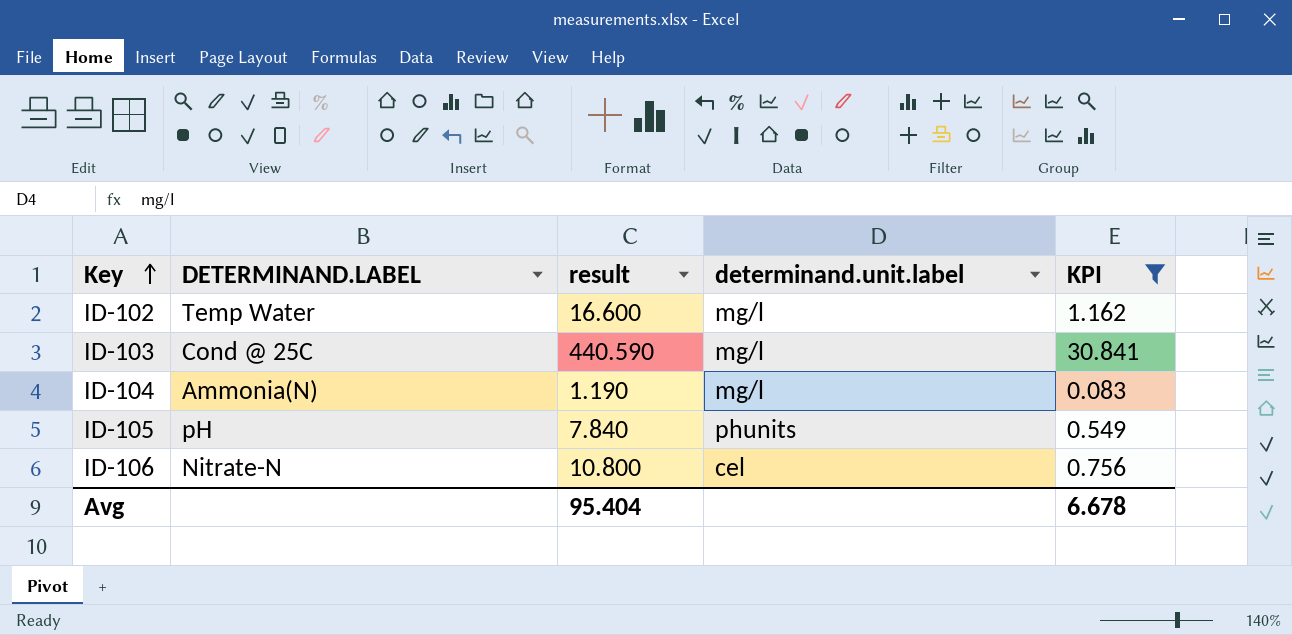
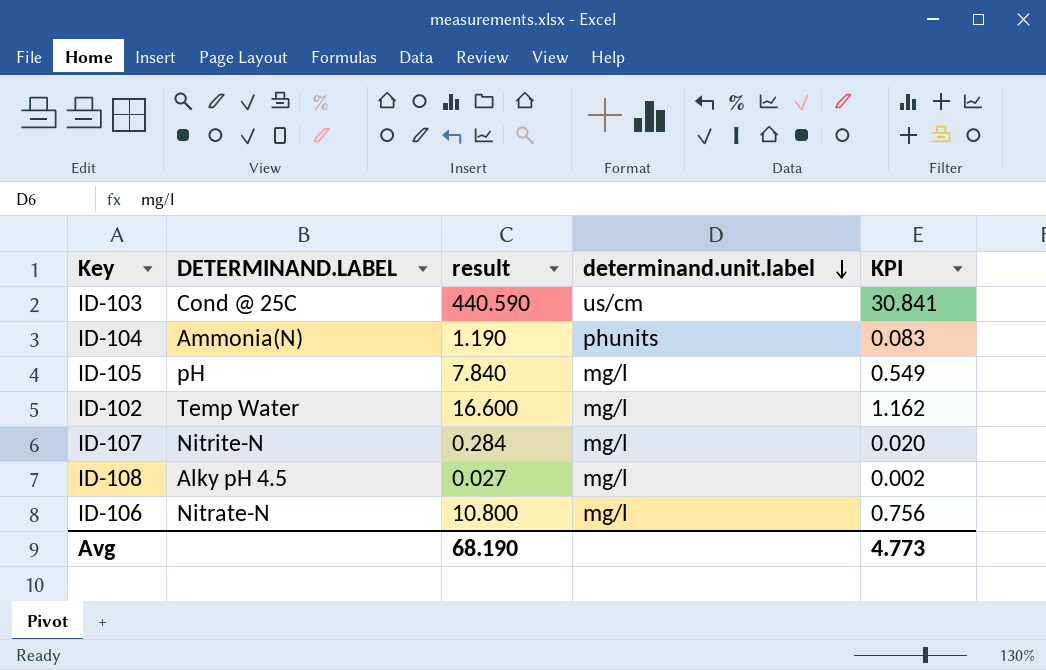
filter: KPI >= 0.083 -> none
row order: Key ascending -> determinand.unit.label descending
ID-103 | determinand.unit.label: mg/l -> us/cm
ID-104 | determinand.unit.label: mg/l -> phunits
ID-105 | determinand.unit.label: phunits -> mg/l
ID-106 | determinand.unit.label: cel -> mg/l
Avg | result: 95.404 -> 68.190
Avg | KPI: 6.678 -> 4.773

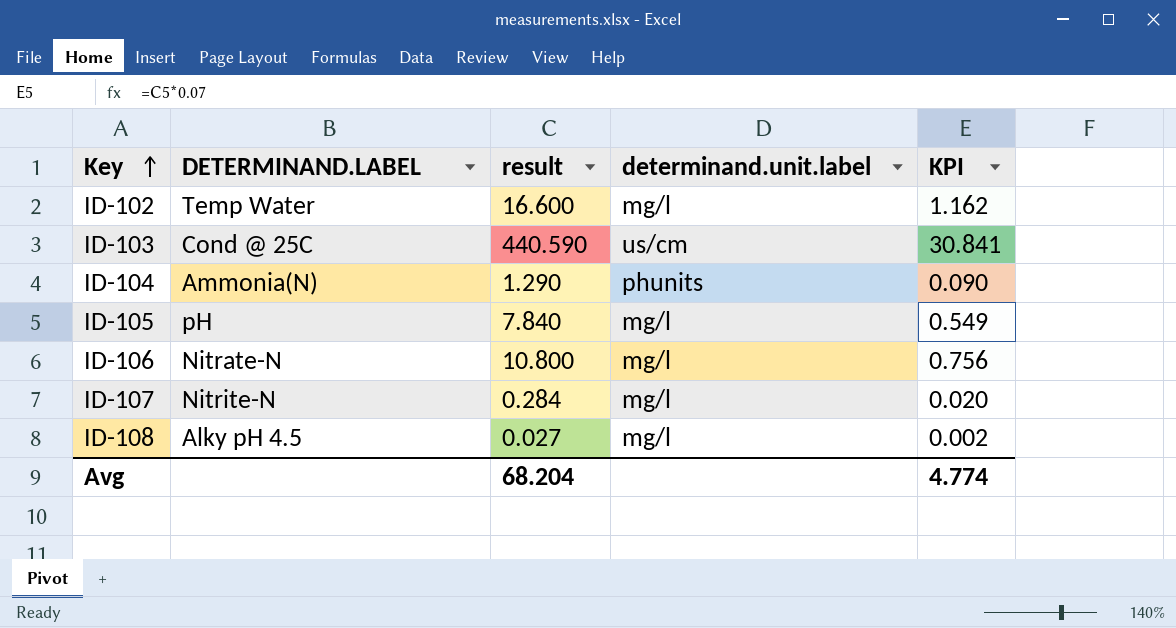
row order: determinand.unit.label descending -> Key ascending
ID-104 | result: 1.190 -> 1.290
ID-104 | KPI: 0.083 -> 0.090
Avg | result: 68.190 -> 68.204
Avg | KPI: 4.773 -> 4.774

